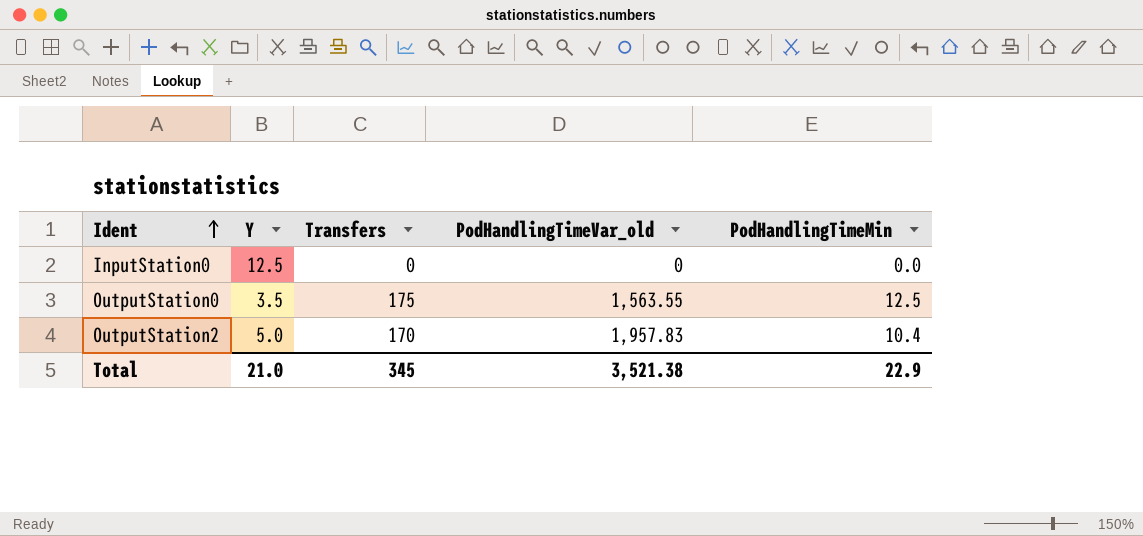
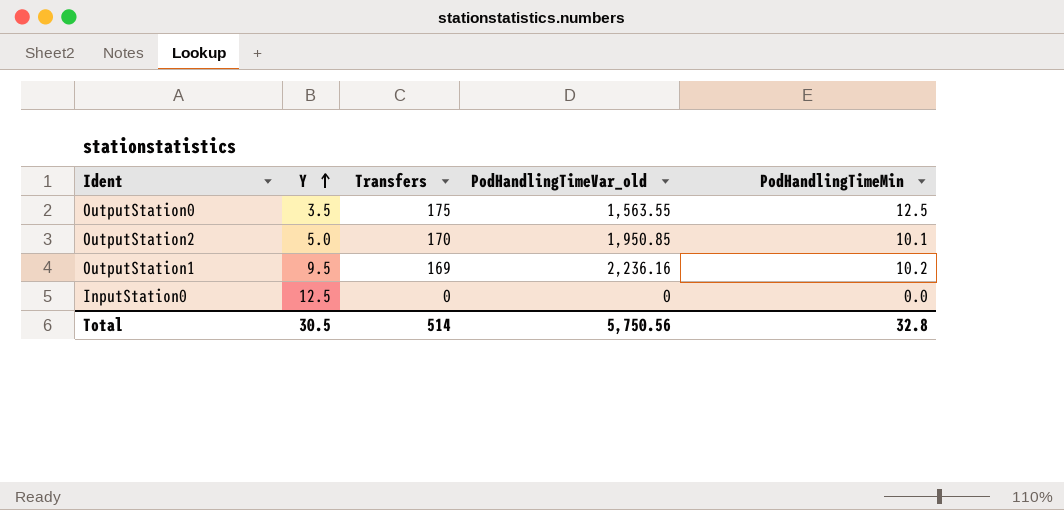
row order: Ident ascending -> Y ascending
OutputStation2 | PodHandlingTimeVar_old: 1,957.83 -> 1,950.85
OutputStation2 | PodHandlingTimeMin: 10.4 -> 10.1
row OutputStation1: none -> 9.5 | 169 | 2,236.16 | 10.2
Total | Y: 21.0 -> 30.5
Total | Transfers: 345 -> 514
Total | PodHandlingTimeVar_old: 3,521.38 -> 5,750.56
Total | PodHandlingTimeMin: 22.9 -> 32.8

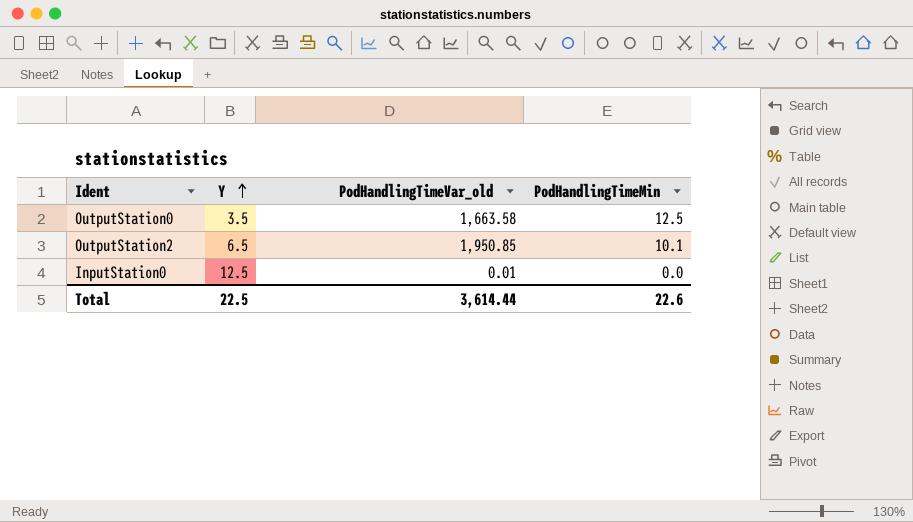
column Transfers | position: 3 -> none
row OutputStation1: 9.5 | 169 | 2,236.16 | 10.2 -> none
OutputStation0 | PodHandlingTimeVar_old: 1,563.55 -> 1,663.58
OutputStation2 | Y: 5.0 -> 6.5
InputStation0 | PodHandlingTimeVar_old: 0 -> 0.01
Total | Y: 30.5 -> 22.5
Total | PodHandlingTimeVar_old: 5,750.56 -> 3,614.44
Total | PodHandlingTimeMin: 32.8 -> 22.6

